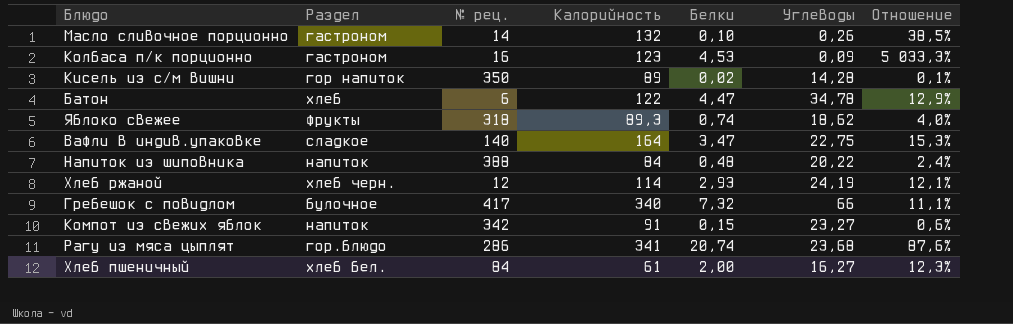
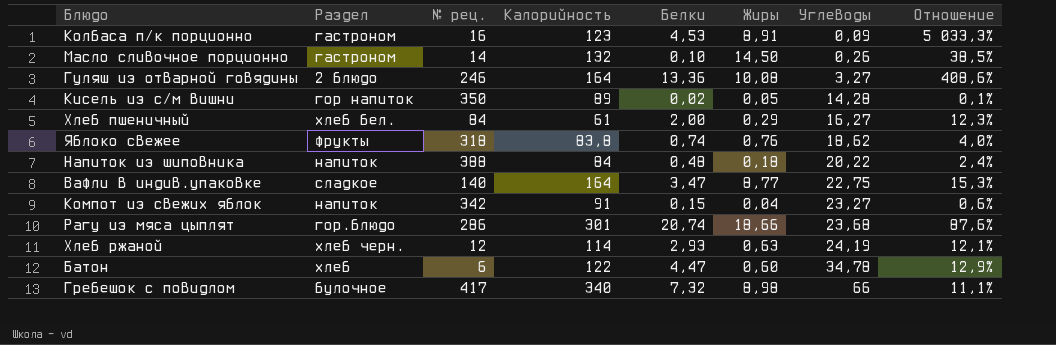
row order: none -> Углеводы ascending
column Жиры | position: none -> 6
row Гуляш из отварной говядины: none -> 2 блюдо | 246 | 164 | 13,36 | 10,08 | 3,27 | 408,6%
Яблоко свежее | Калорийность: 89,3 -> 83,8
Рагу из мяса цыплят | Калорийность: 341 -> 301

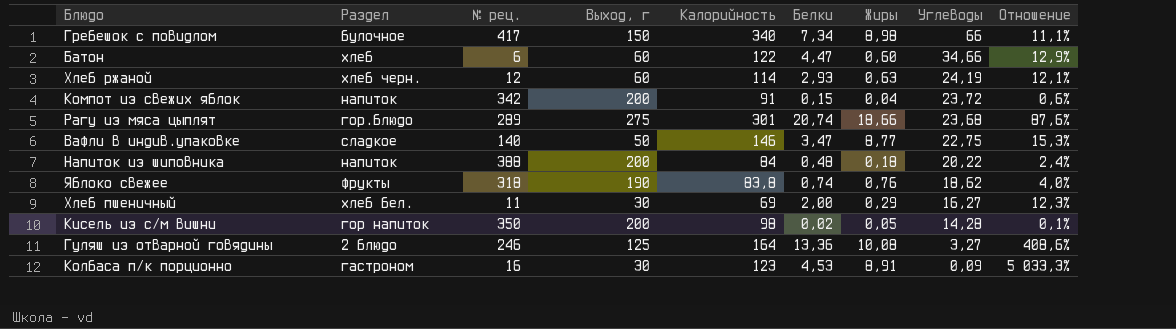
row order: Углеводы ascending -> Углеводы descending
column Выход, г | position: none -> 4
row Масло сливочное порционно: гастроном | 14 | 132 | 0,10 | 14,50 | 0,26 | 38,5% -> none
Гребешок с повидлом | Белки: 7,32 -> 7,34
Батон | Углеводы: 34,78 -> 34,66
Компот из свежих яблок | Углеводы: 23,27 -> 23,72
Рагу из мяса цыплят | № рец.: 286 -> 289
Вафли в индив.упаковке | Калорийность: 164 -> 146
Хлеб пшеничный | № рец.: 84 -> 11
Хлеб пшеничный | Калорийность: 61 -> 69
Кисель из с/м вишни | Калорийность: 89 -> 98

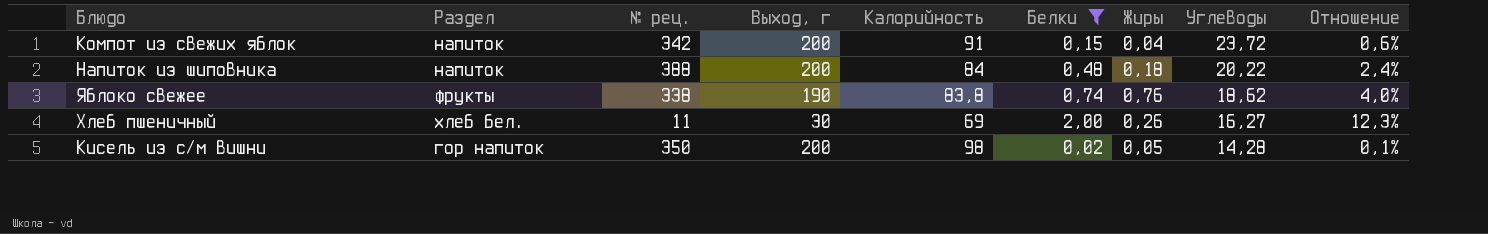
filter: none -> Белки <= 2,00
Яблоко свежее | № рец.: 318 -> 338
Хлеб пшеничный | Жиры: 0,29 -> 0,26

